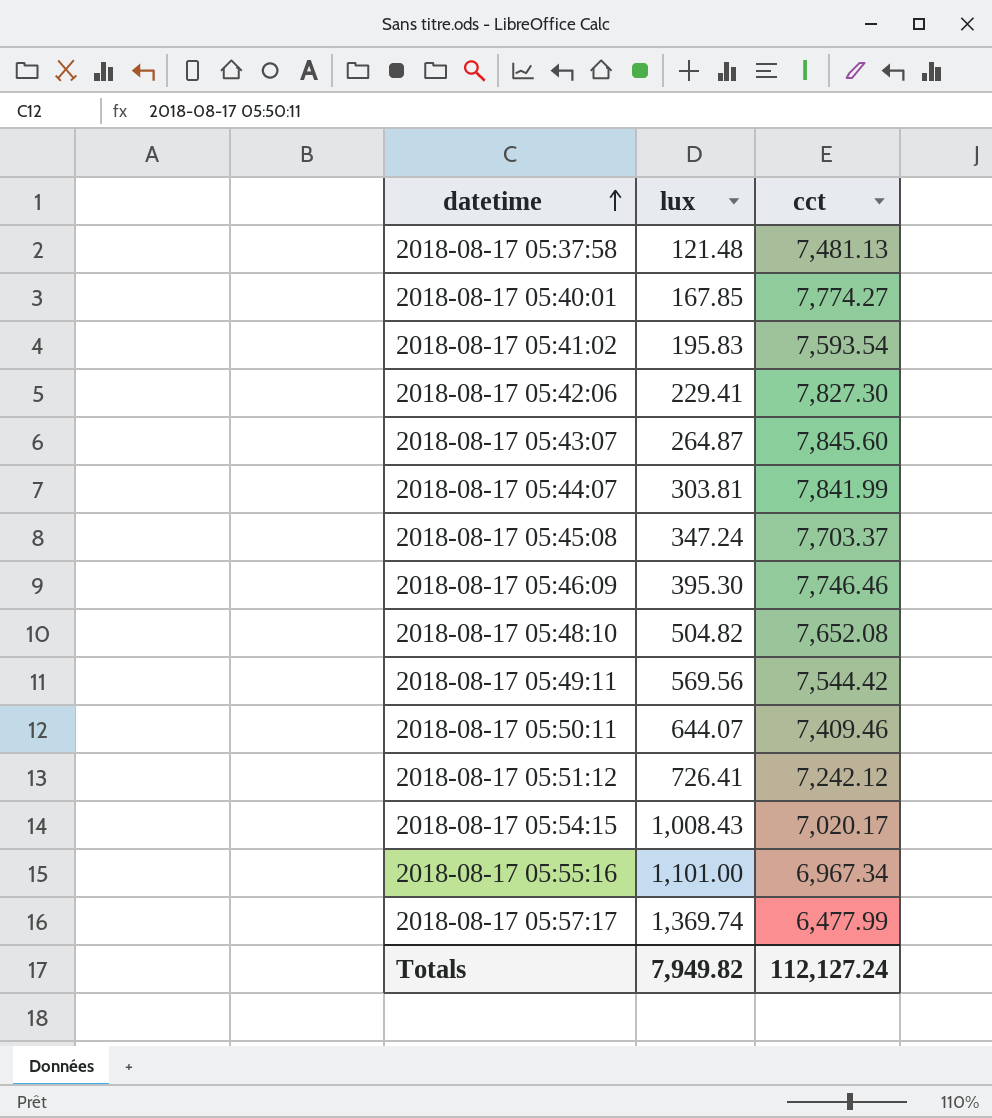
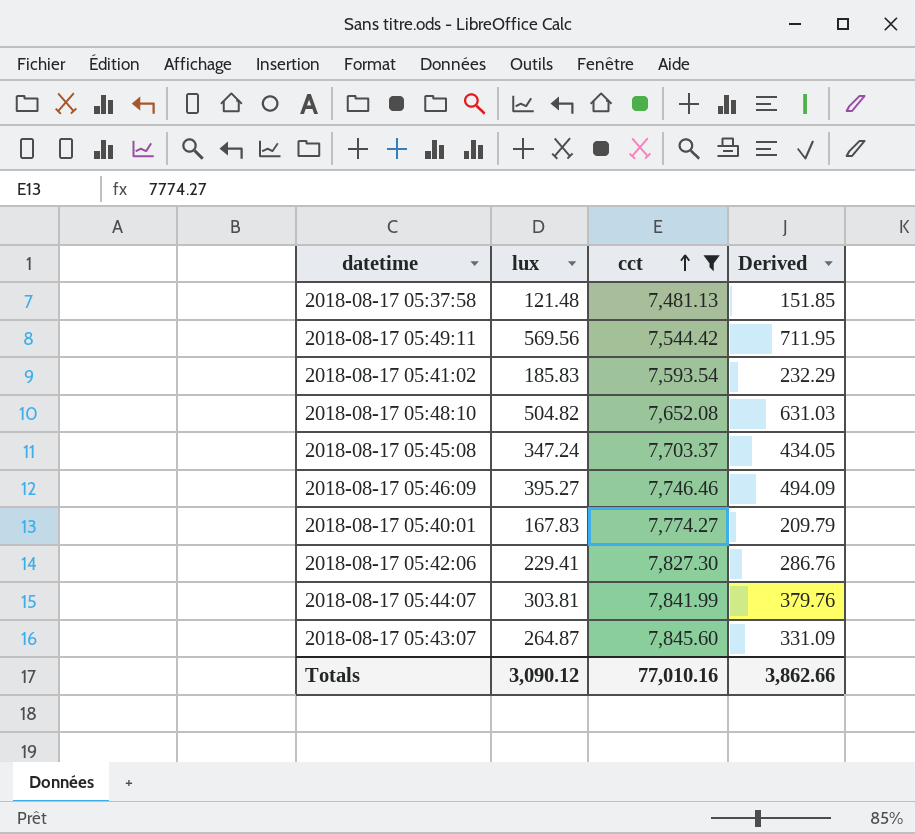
filter: none -> cct >= 7,481.13
row order: datetime ascending -> cct ascending
column Derived | formula: none -> [lux] * 1.25
2018-08-17 05:41:02 | lux: 195.83 -> 185.83
2018-08-17 05:46:09 | lux: 395.30 -> 395.27
2018-08-17 05:40:01 | lux: 167.85 -> 167.83
Totals | lux: 7,949.82 -> 3,090.12
Totals | cct: 112,127.24 -> 77,010.16

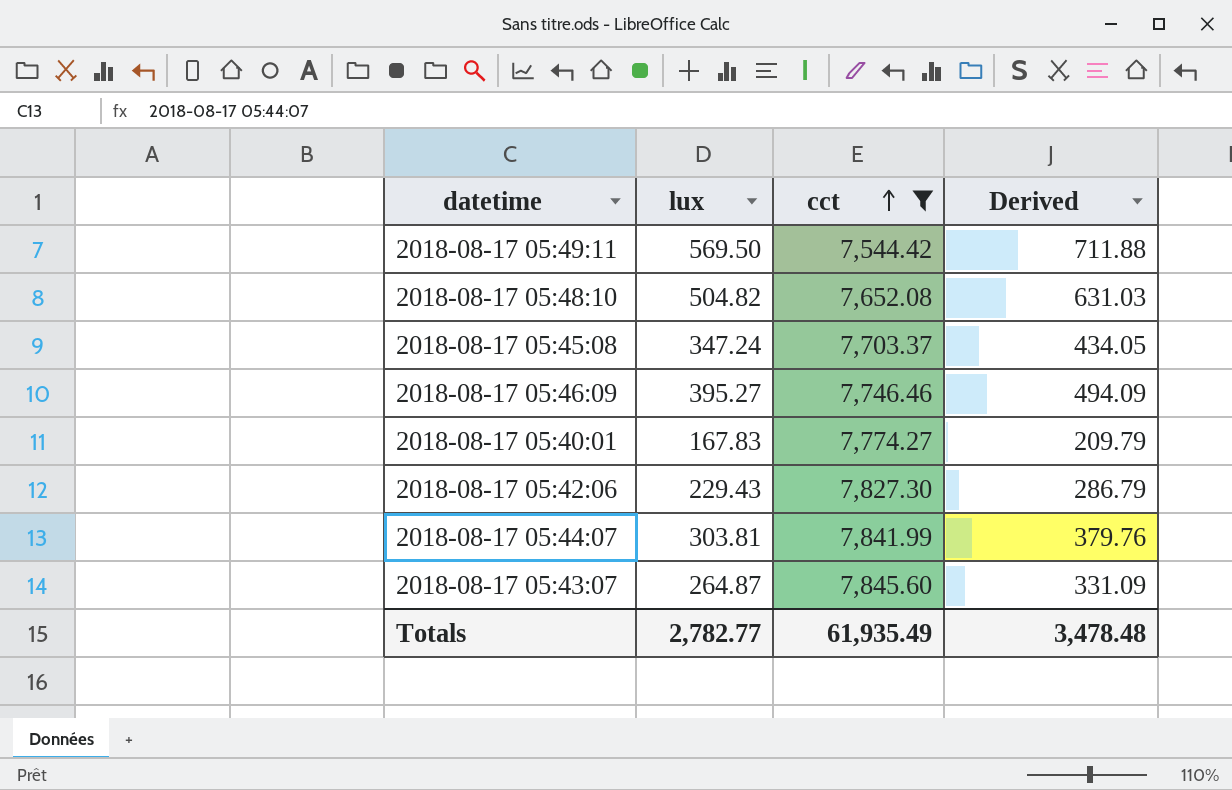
row 2018-08-17 05:37:58: 121.48 | 7,481.13 | 151.85 -> none
row 2018-08-17 05:41:02: 185.83 | 7,593.54 | 232.29 -> none
2018-08-17 05:49:11 | lux: 569.56 -> 569.50
2018-08-17 05:49:11 | Derived: 711.95 -> 711.88
2018-08-17 05:42:06 | lux: 229.41 -> 229.43
2018-08-17 05:42:06 | Derived: 286.76 -> 286.79
Totals | lux: 3,090.12 -> 2,782.77
Totals | cct: 77,010.16 -> 61,935.49
Totals | Derived: 3,862.66 -> 3,478.48

